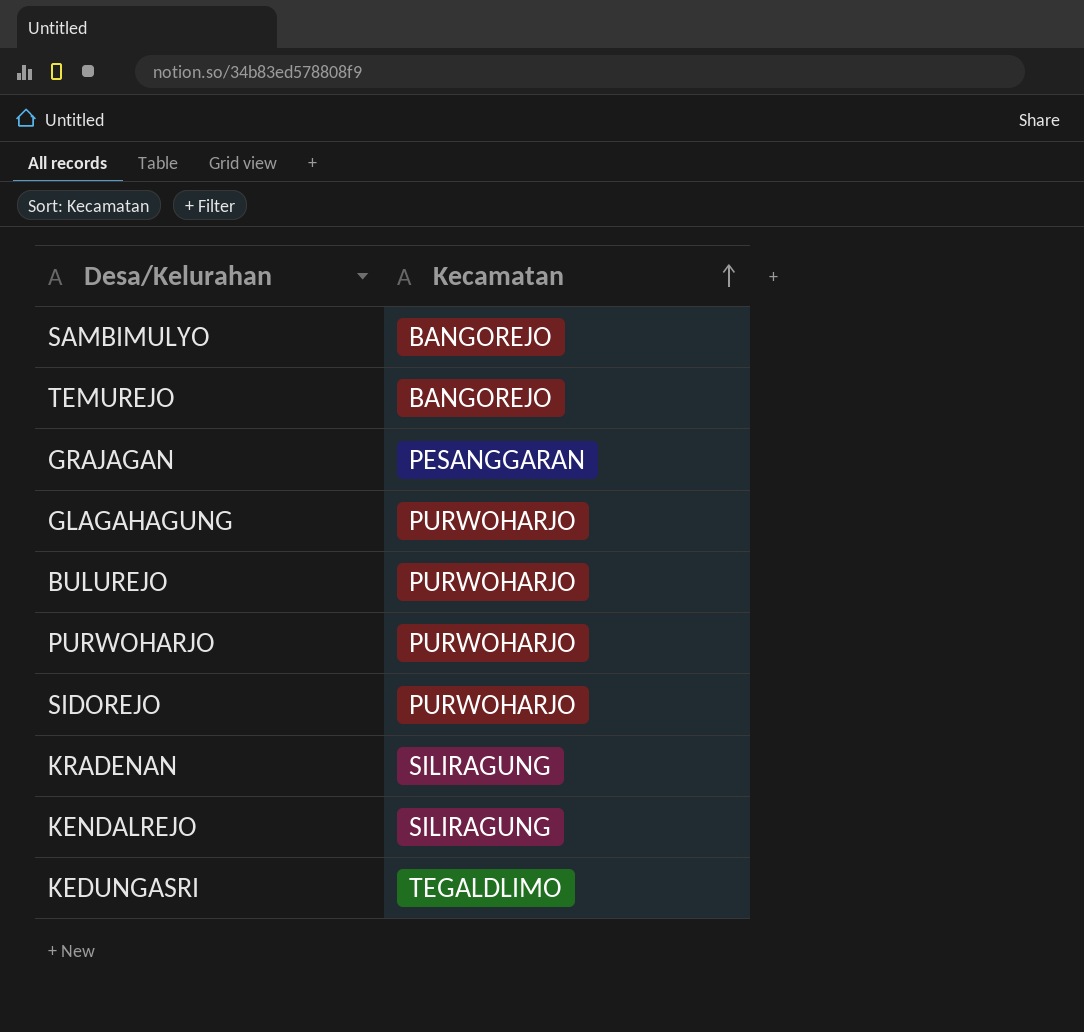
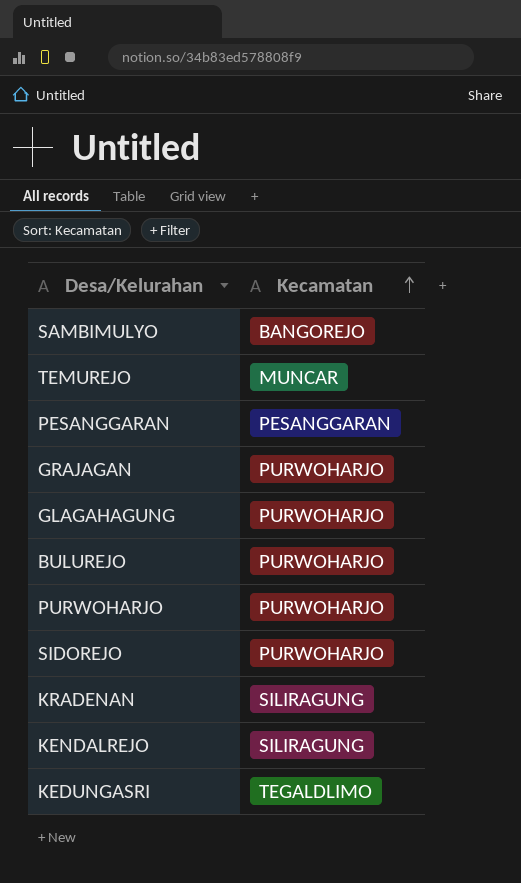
TEMUREJO | Kecamatan: BANGOREJO -> MUNCAR
row PESANGGARAN: none -> PESANGGARAN
GRAJAGAN | Kecamatan: PESANGGARAN -> PURWOHARJO

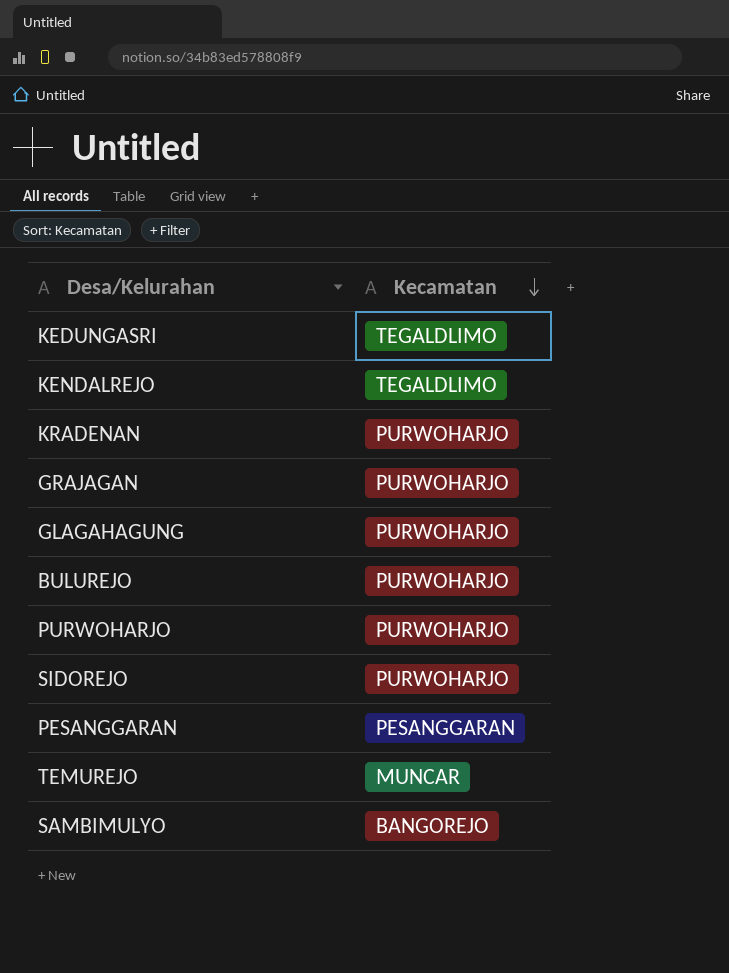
row order: Kecamatan ascending -> Kecamatan descending
KENDALREJO | Kecamatan: SILIRAGUNG -> TEGALDLIMO
KRADENAN | Kecamatan: SILIRAGUNG -> PURWOHARJO

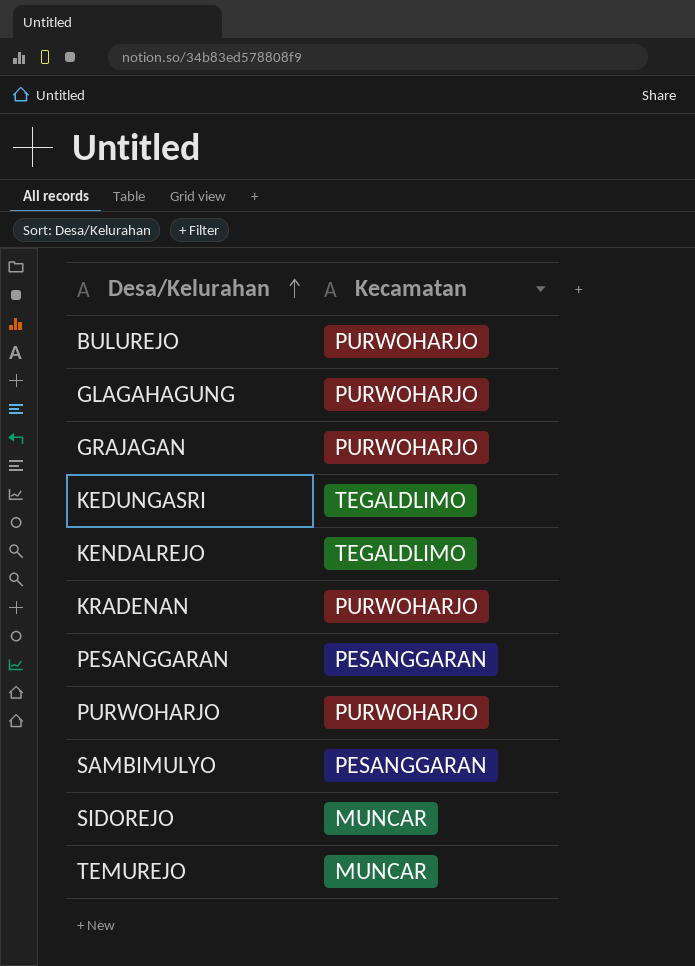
row order: Kecamatan descending -> Desa/Kelurahan ascending
SAMBIMULYO | Kecamatan: BANGOREJO -> PESANGGARAN
SIDOREJO | Kecamatan: PURWOHARJO -> MUNCAR

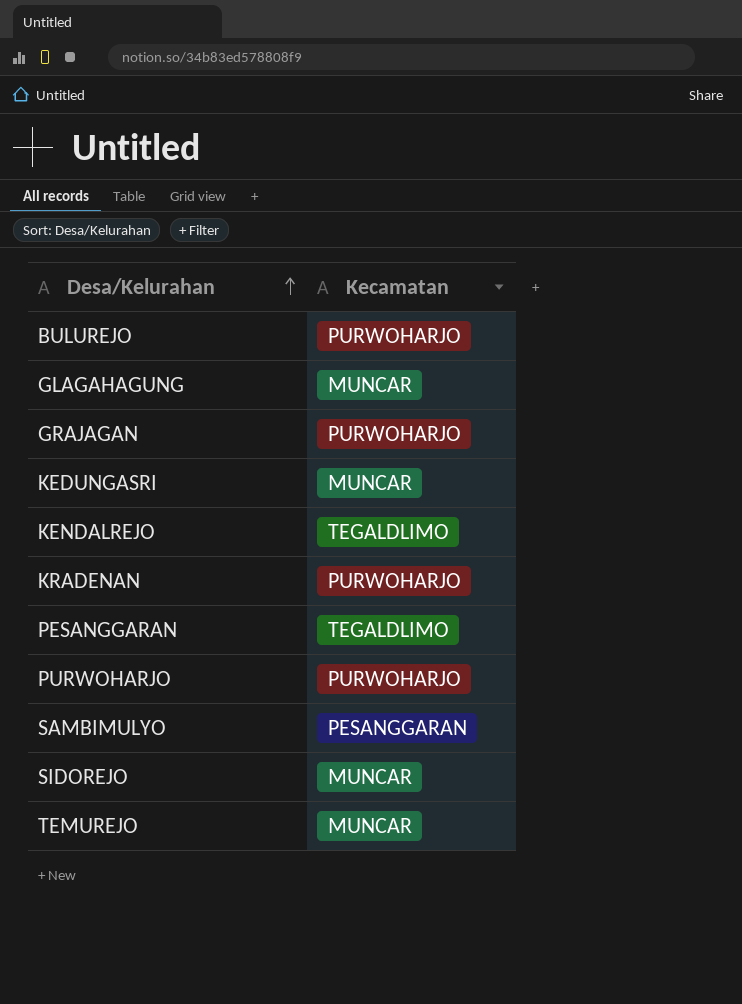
GLAGAHAGUNG | Kecamatan: PURWOHARJO -> MUNCAR
KEDUNGASRI | Kecamatan: TEGALDLIMO -> MUNCAR
PESANGGARAN | Kecamatan: PESANGGARAN -> TEGALDLIMO

